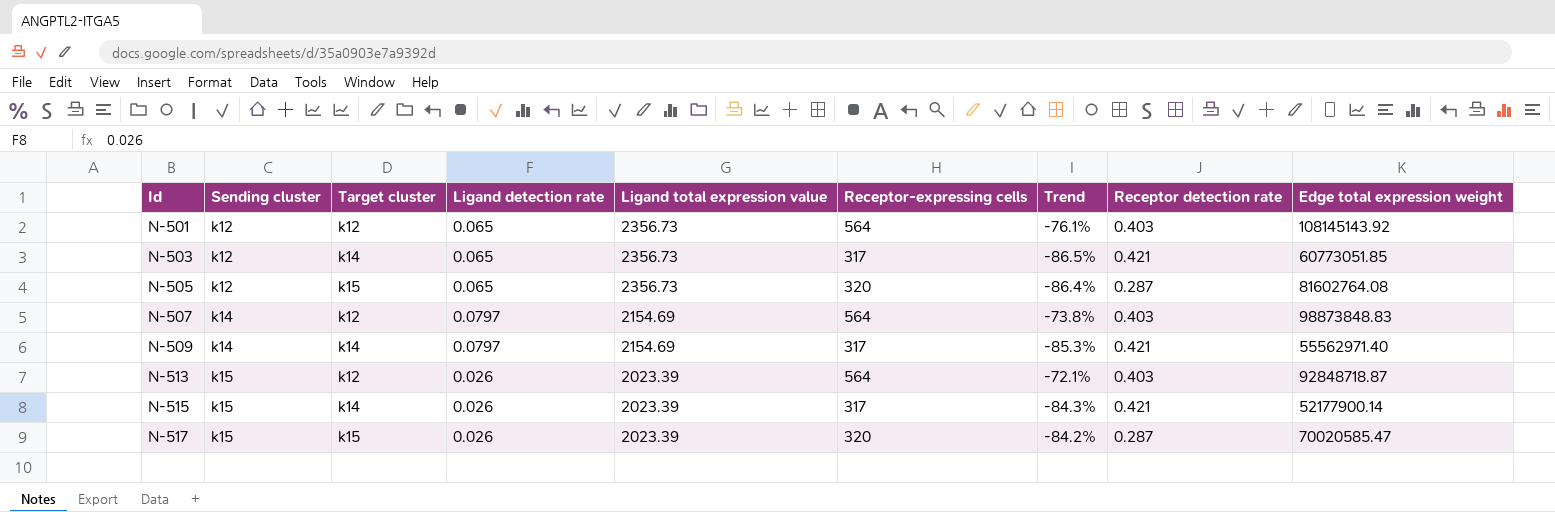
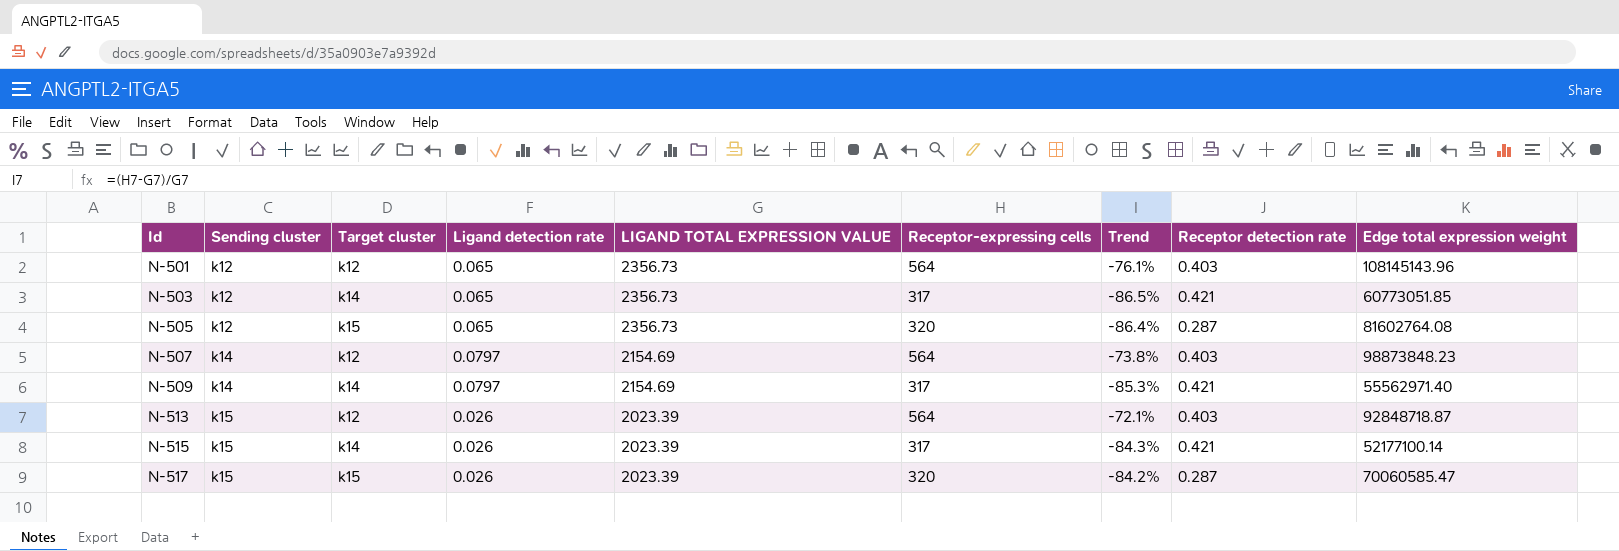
column name: Ligand total expression value -> LIGAND TOTAL EXPRESSION VALUE
N-501 | Edge total expression weight: 108145143.92 -> 108145143.96
N-507 | Edge total expression weight: 98873848.83 -> 98873848.23
N-515 | Edge total expression weight: 52177900.14 -> 52177100.14
N-517 | Edge total expression weight: 70020585.47 -> 70060585.47

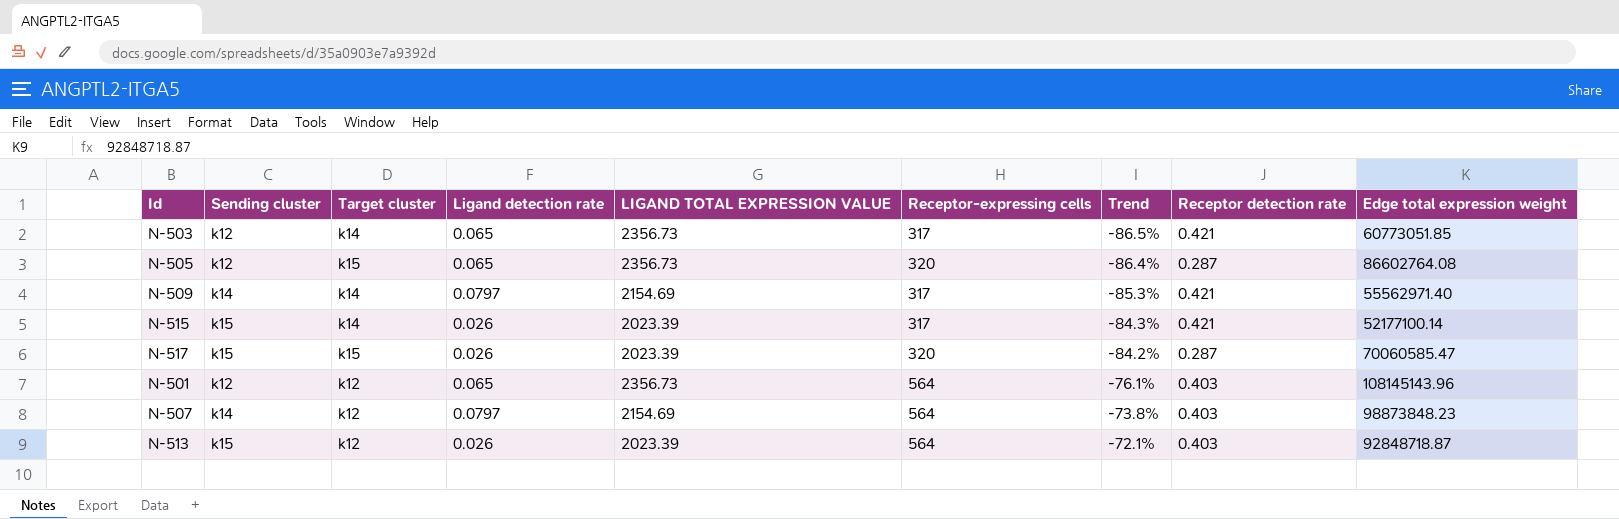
row order: Id ascending -> Trend ascending
N-505 | Edge total expression weight: 81602764.08 -> 86602764.08

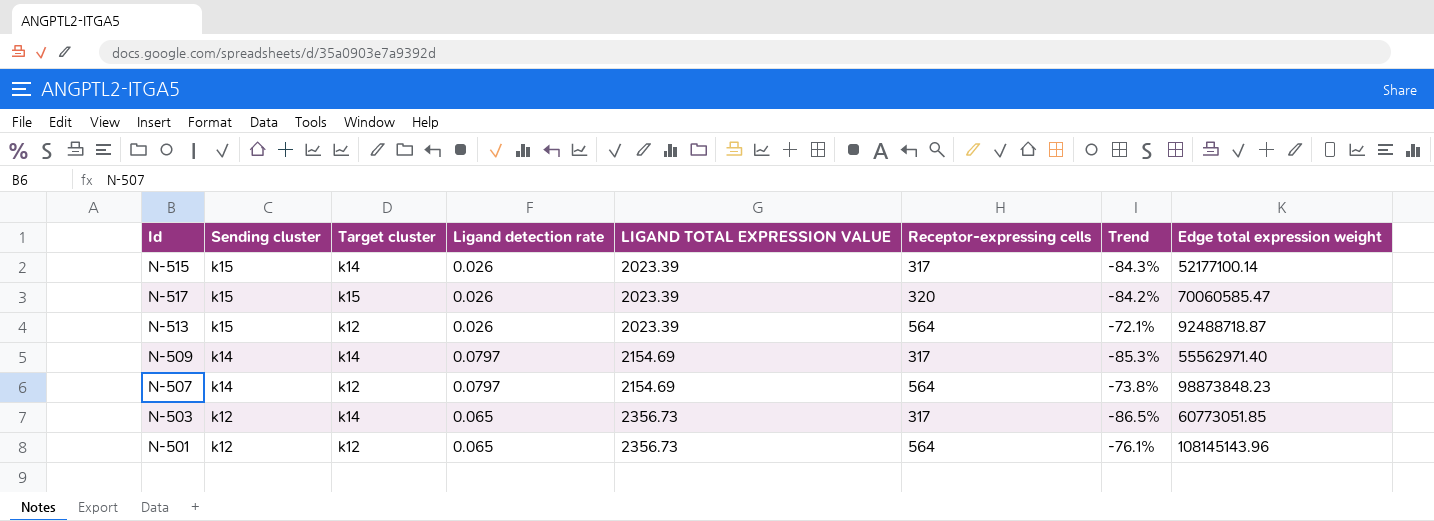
row order: Trend ascending -> Sending cluster descending
column Receptor detection rate | position: 8 -> none
row N-505: k12 | k15 | 0.065 | 2356.73 | 320 | -86.4% | 0.287 | 86602764.08 -> none
N-513 | Edge total expression weight: 92848718.87 -> 92488718.87

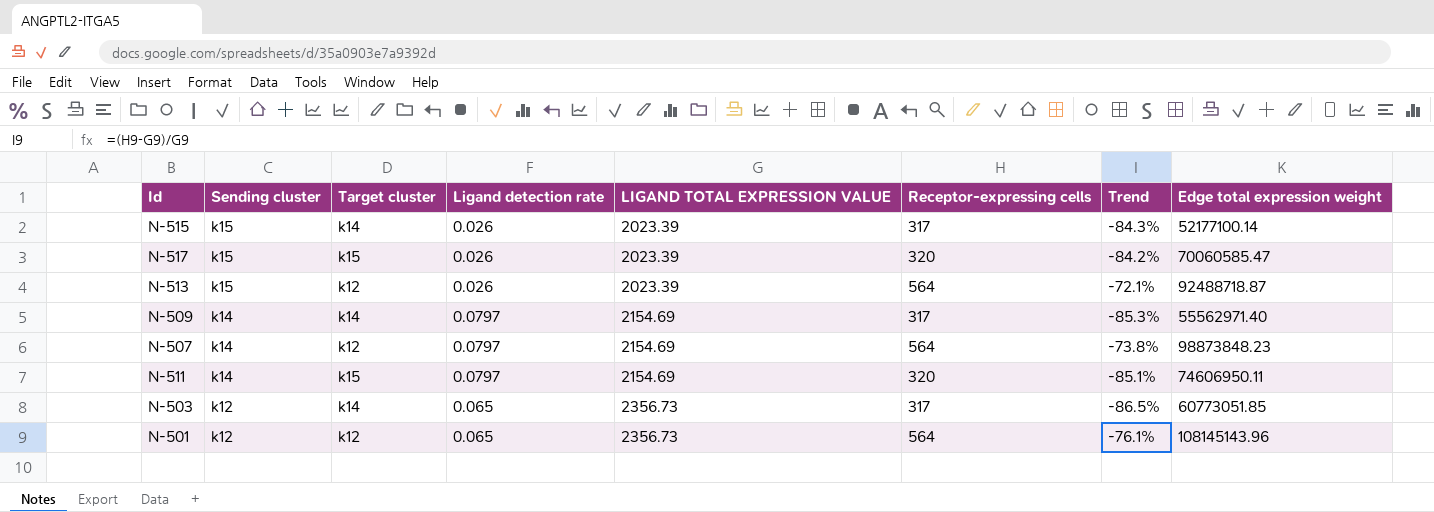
row N-511: none -> k14 | k15 | 0.0797 | 2154.69 | 320 | -85.1% | 74606950.11

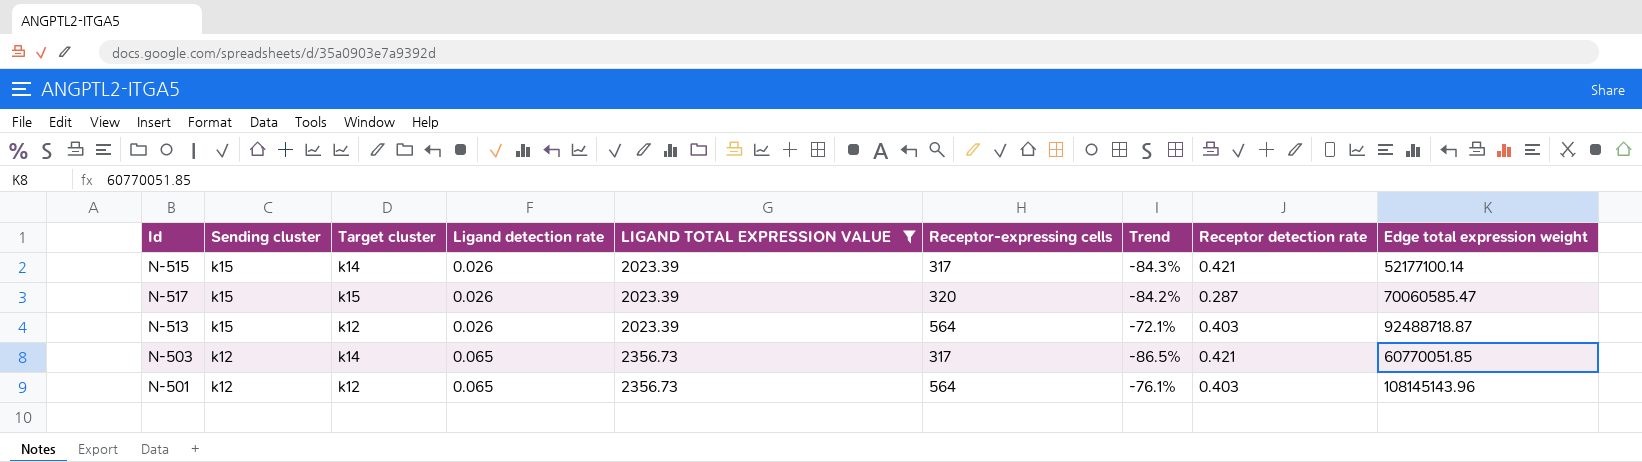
filter: none -> LIGAND TOTAL EXPRESSION VALUE != 2154.69
column Receptor detection rate | position: none -> 8
N-503 | Edge total expression weight: 60773051.85 -> 60770051.85

